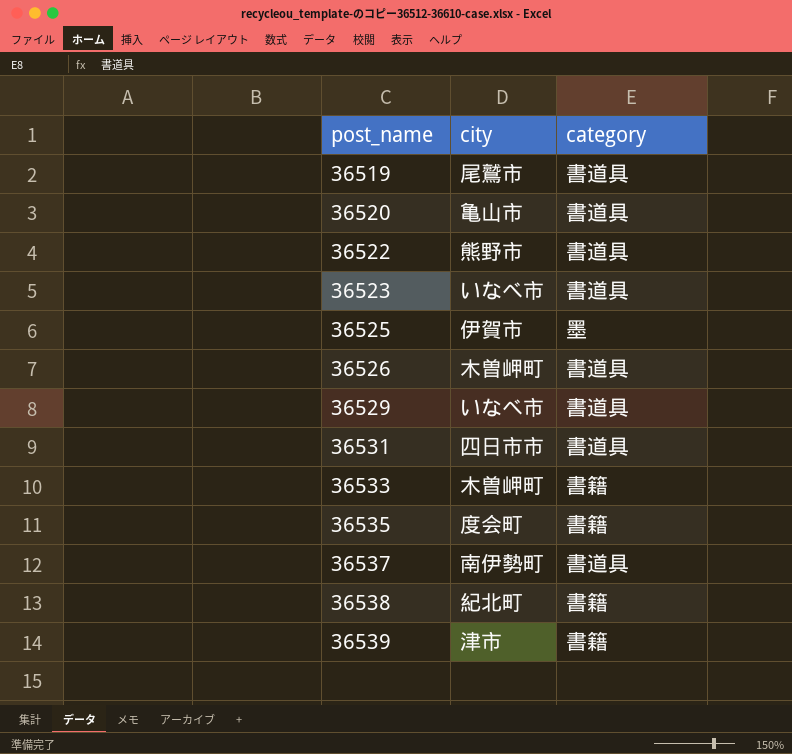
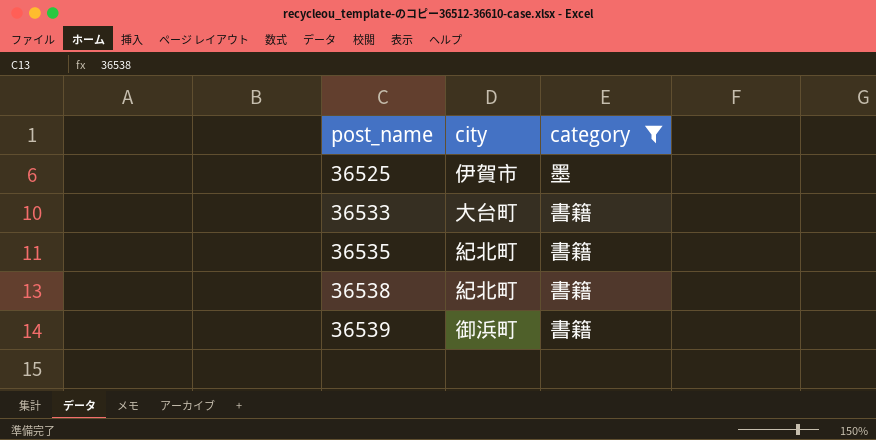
filter: none -> category != 書道具
36533 | city: 木曽岬町 -> 大台町
36535 | city: 度会町 -> 紀北町
36539 | city: 津市 -> 御浜町

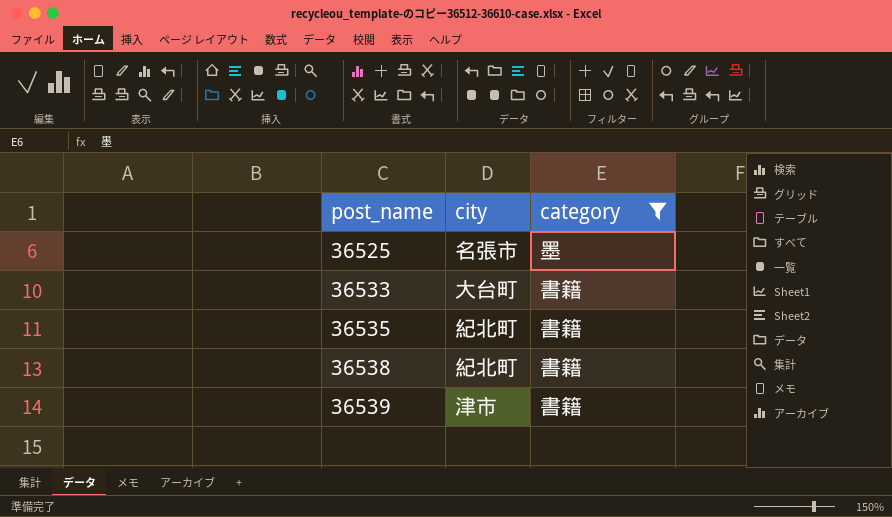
36525 | city: 伊賀市 -> 名張市
36539 | city: 御浜町 -> 津市

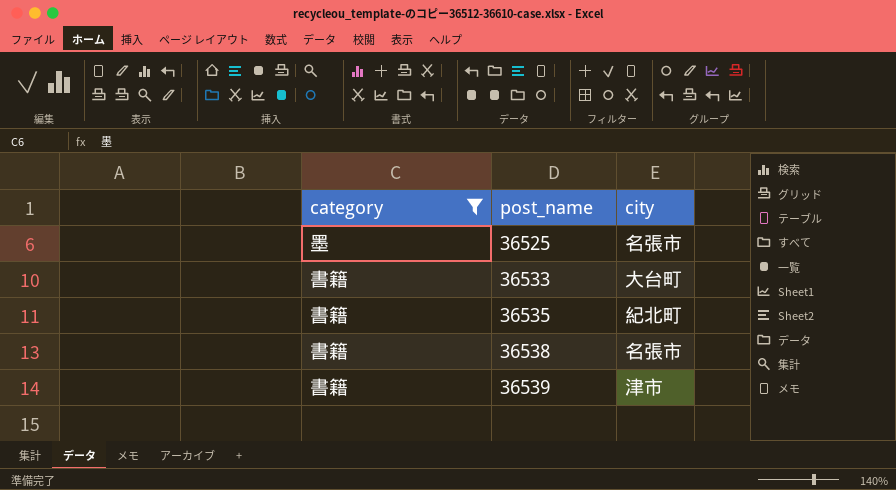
column category | position: 3 -> 1
36538 | city: 紀北町 -> 名張市

